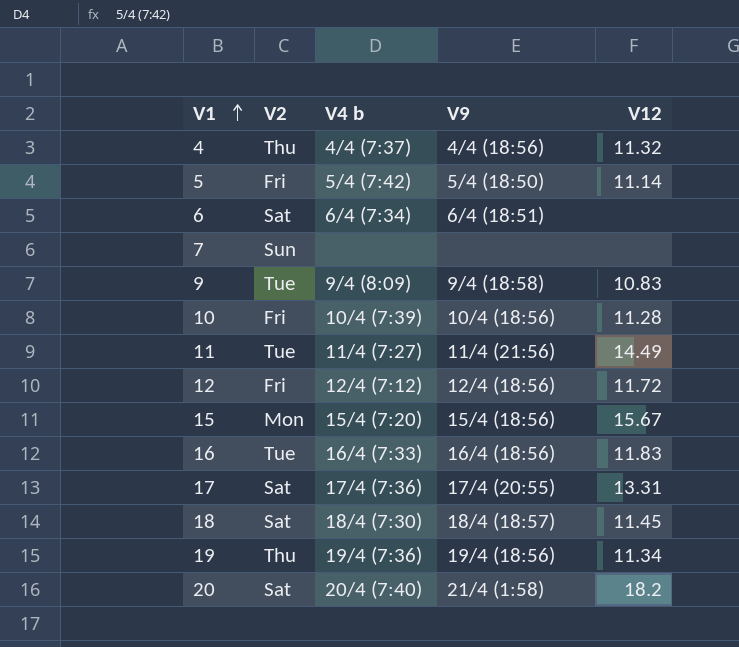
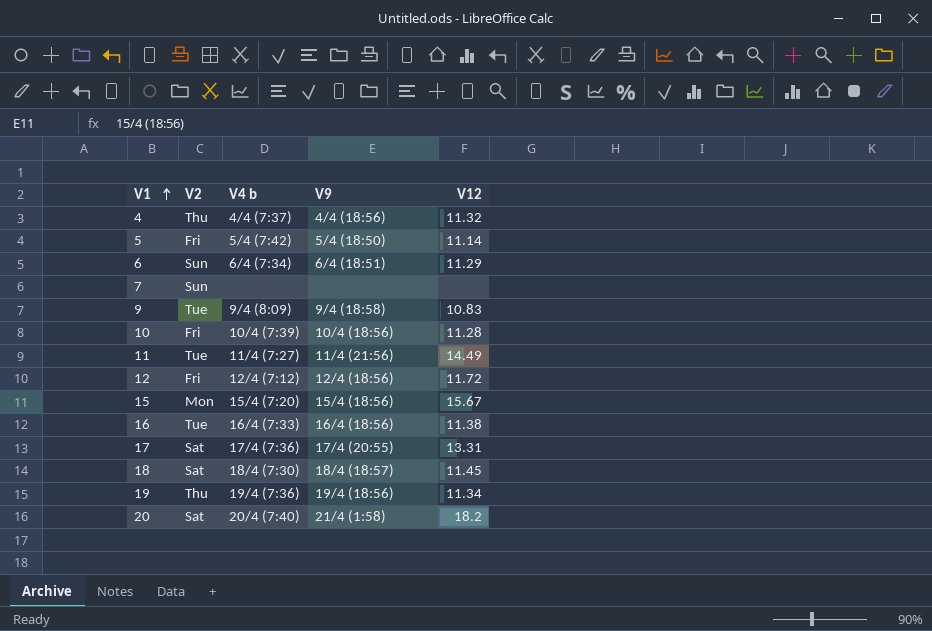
6 | V2: Sat -> Sun
6 | V12: none -> 11.29
16 | V12: 11.83 -> 11.38

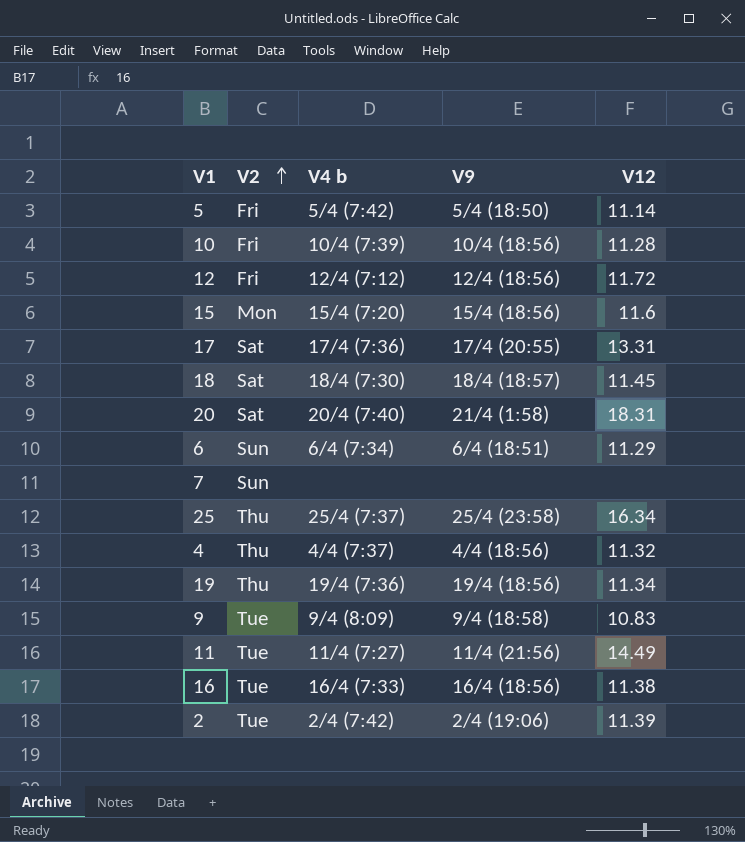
row order: V1 ascending -> V2 ascending
15 | V12: 15.67 -> 11.6
20 | V12: 18.2 -> 18.31
row 25: none -> Thu | 25/4 (7:37) | 25/4 (23:58) | 16.34
row 2: none -> Tue | 2/4 (7:42) | 2/4 (19:06) | 11.39

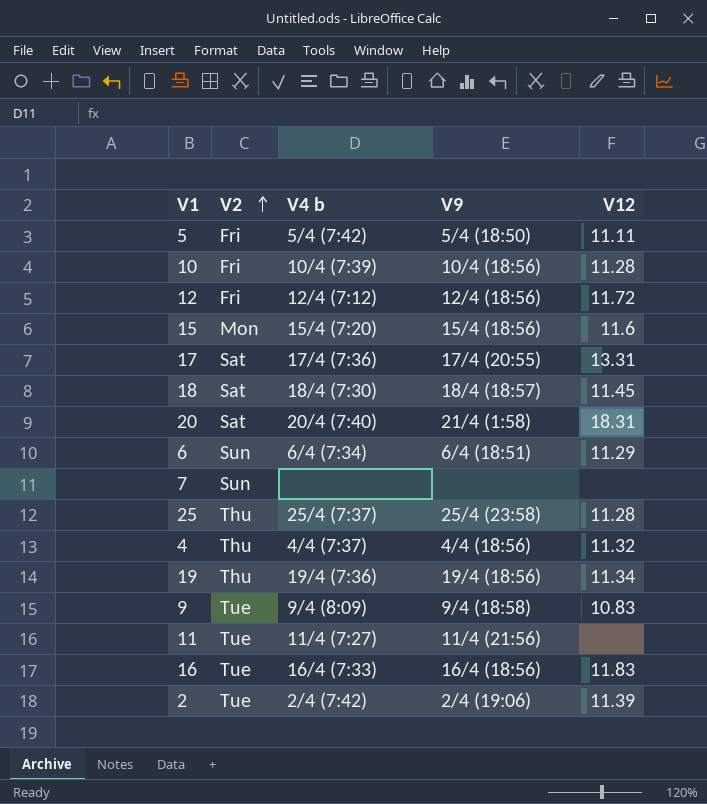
5 | V12: 11.14 -> 11.11
25 | V12: 16.34 -> 11.28
11 | V12: 14.49 -> none
16 | V12: 11.38 -> 11.83

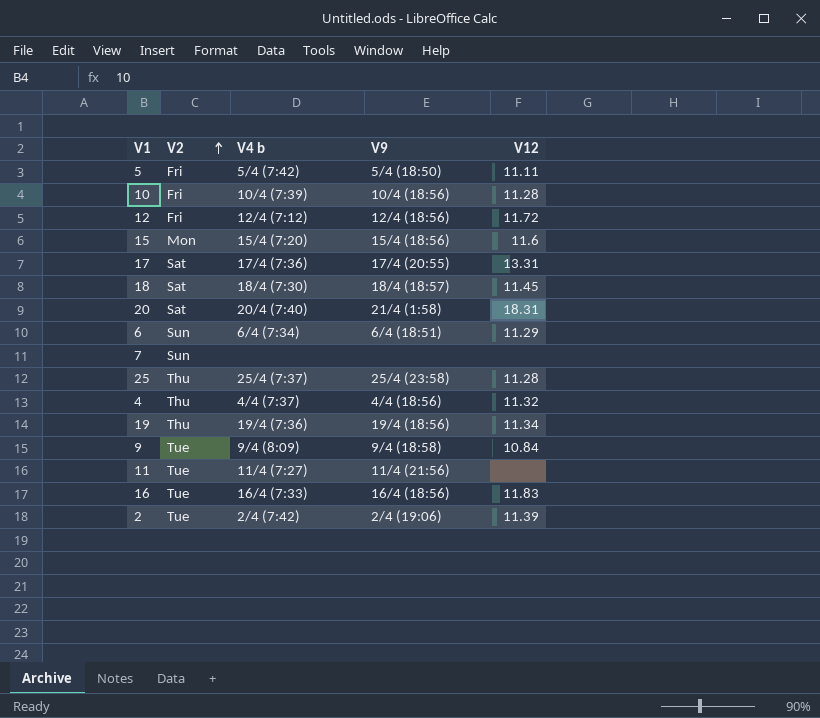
9 | V12: 10.83 -> 10.84

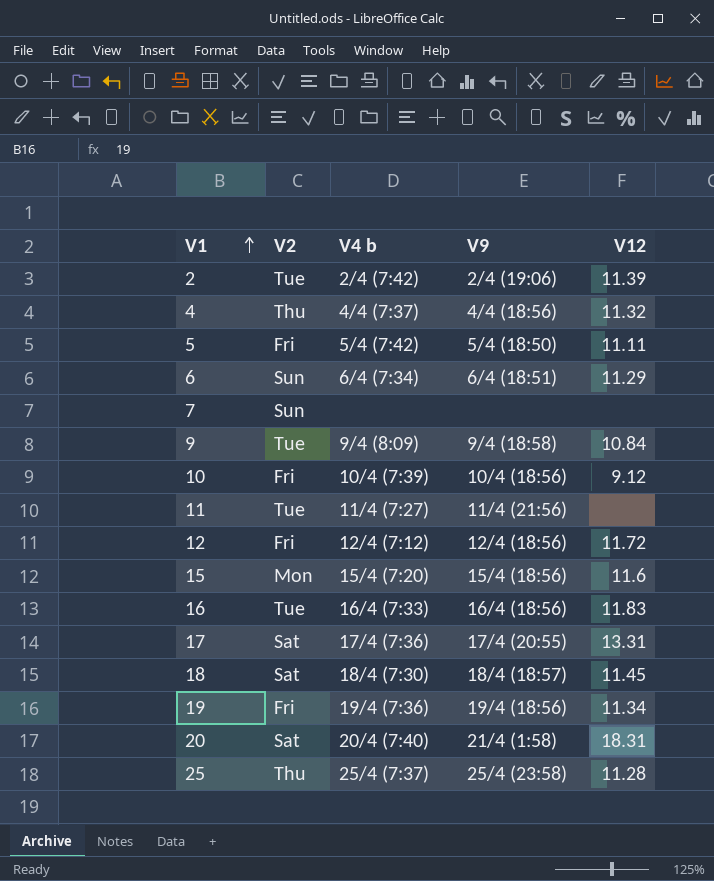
row order: V2 ascending -> V1 ascending
10 | V12: 11.28 -> 9.12
19 | V2: Thu -> Fri

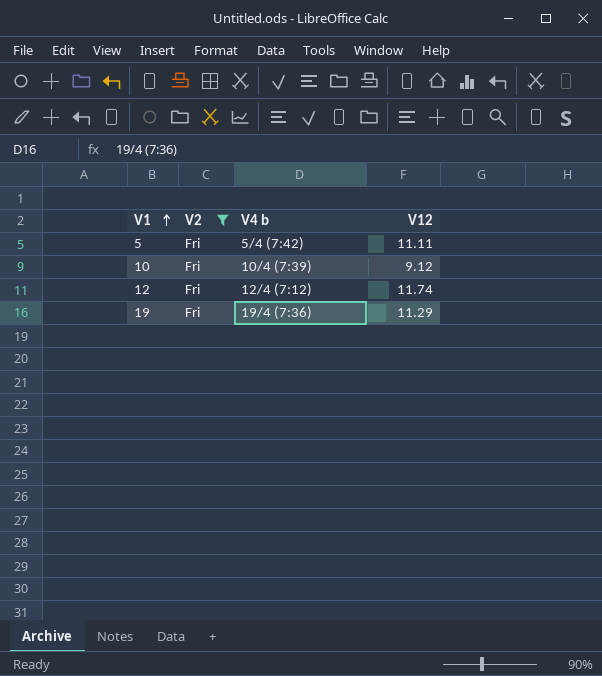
filter: none -> V2 = Fri
column V9 | position: 4 -> none
12 | V12: 11.72 -> 11.74
19 | V12: 11.34 -> 11.29

